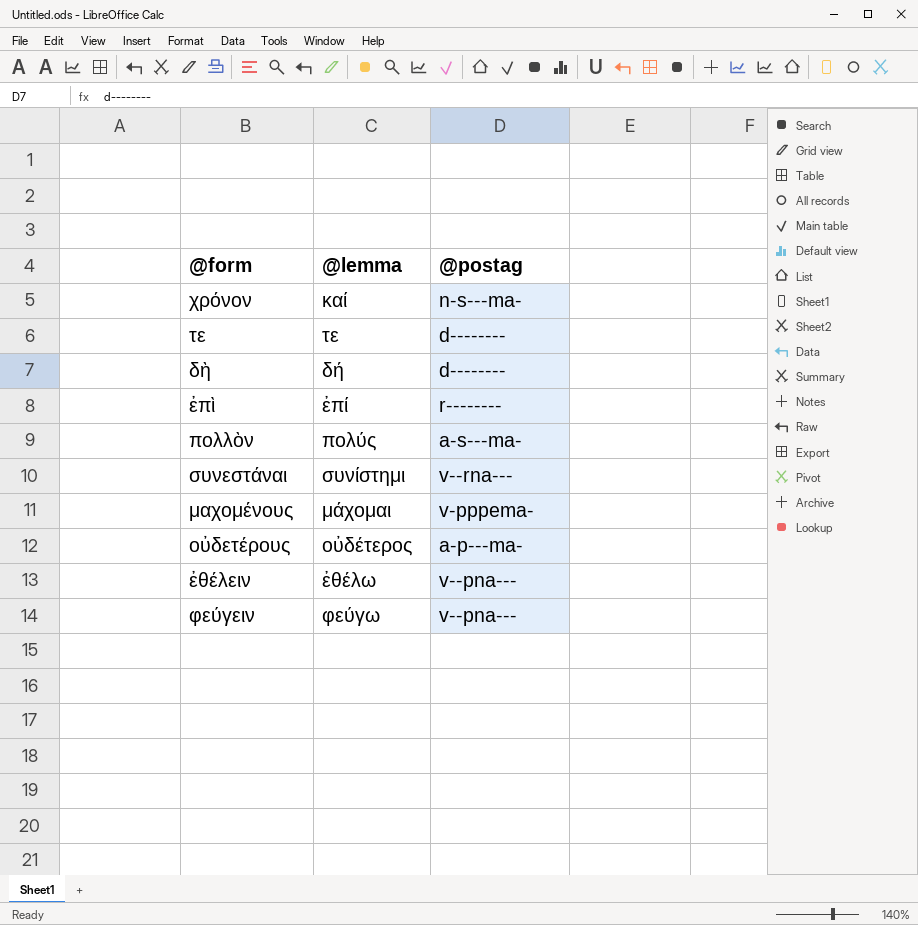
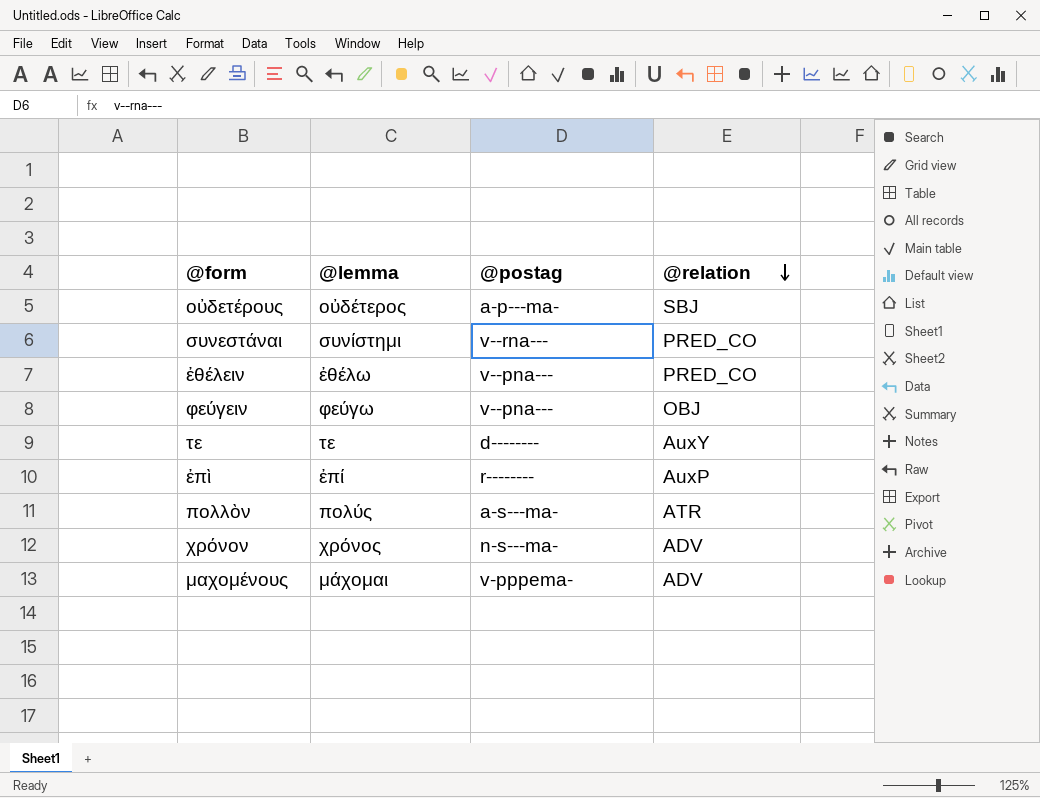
row order: none -> @relation descending
column @relation | position: none -> 4
row δὴ: δή | d-------- -> none
χρόνον | @lemma: καί -> χρόνος

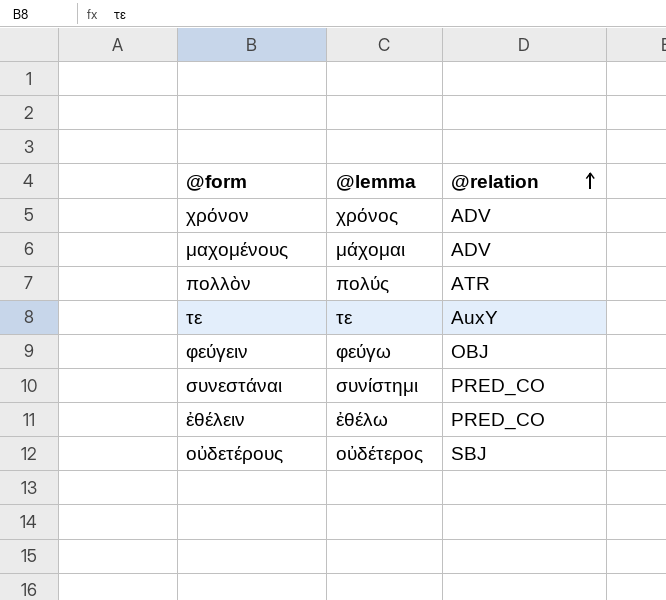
row order: @relation descending -> @relation ascending
column @postag | position: 3 -> none
row ἐπὶ: ἐπί | r-------- | AuxP -> none

